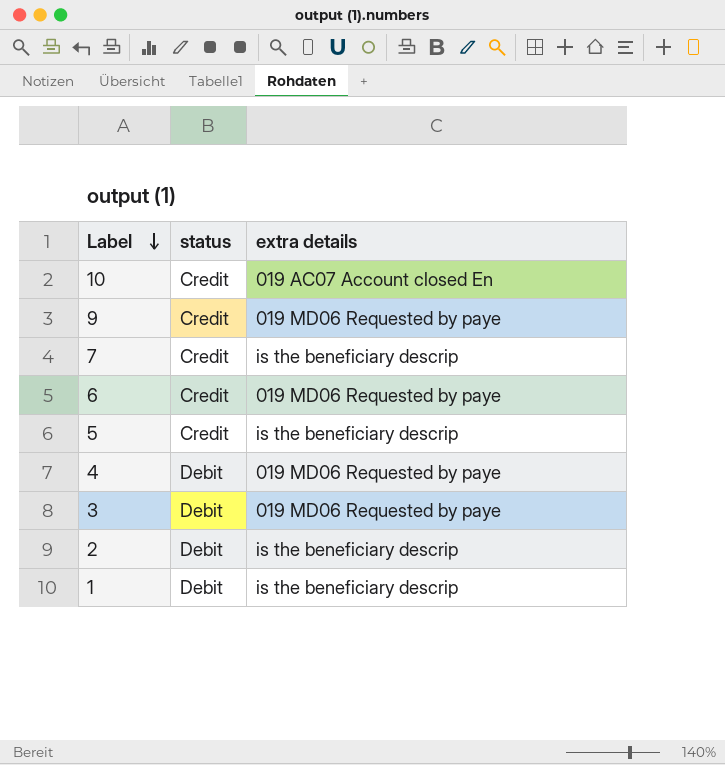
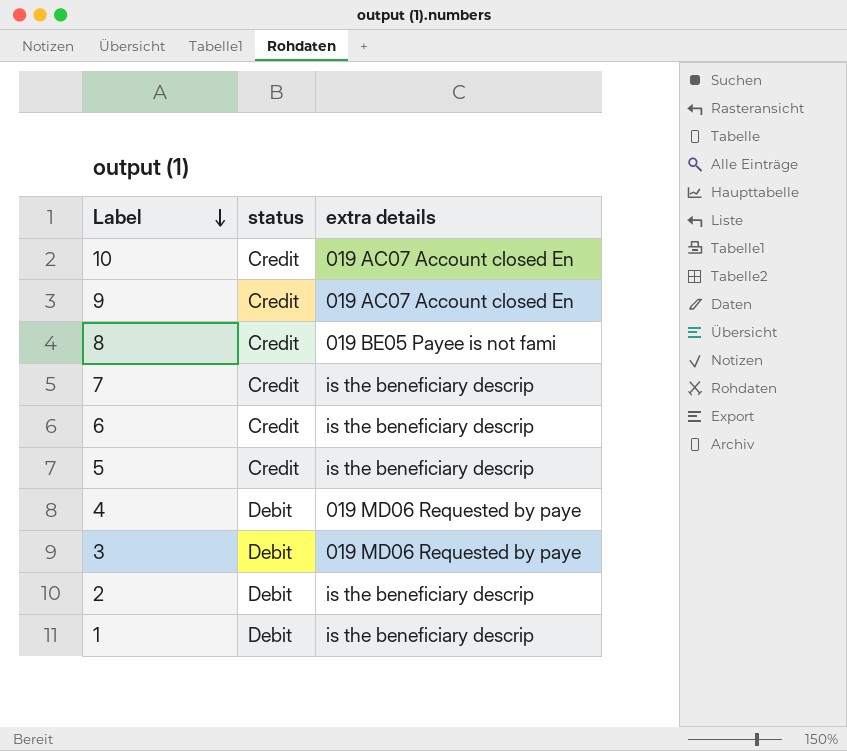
9 | extra details: 019 MD06 Requested by paye -> 019 AC07 Account closed En
row 8: none -> Credit | 019 BE05 Payee is not fami
6 | extra details: 019 MD06 Requested by paye -> is the beneficiary descrip

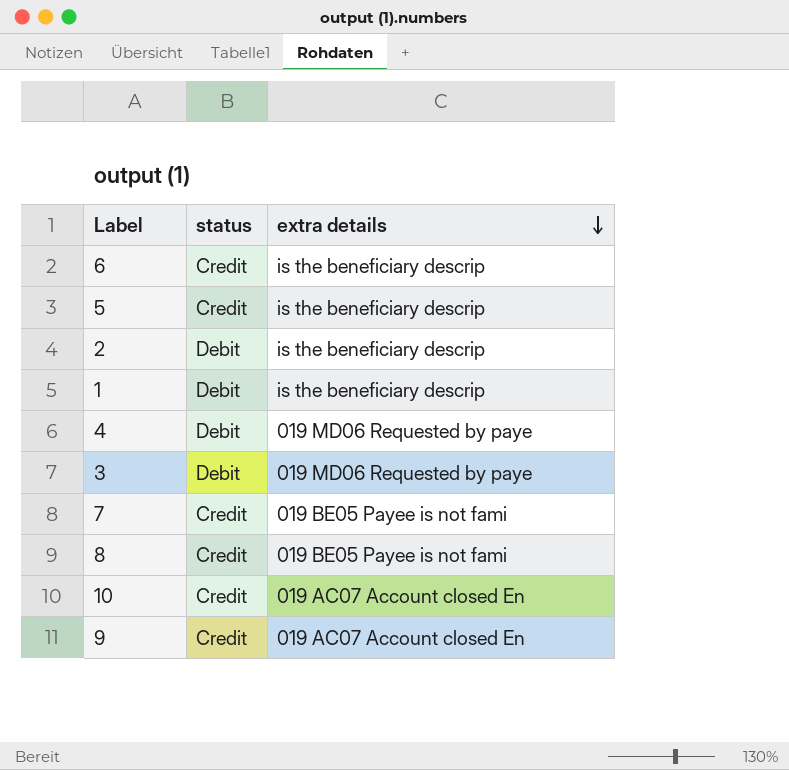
row order: Label descending -> extra details descending
7 | extra details: is the beneficiary descrip -> 019 BE05 Payee is not fami

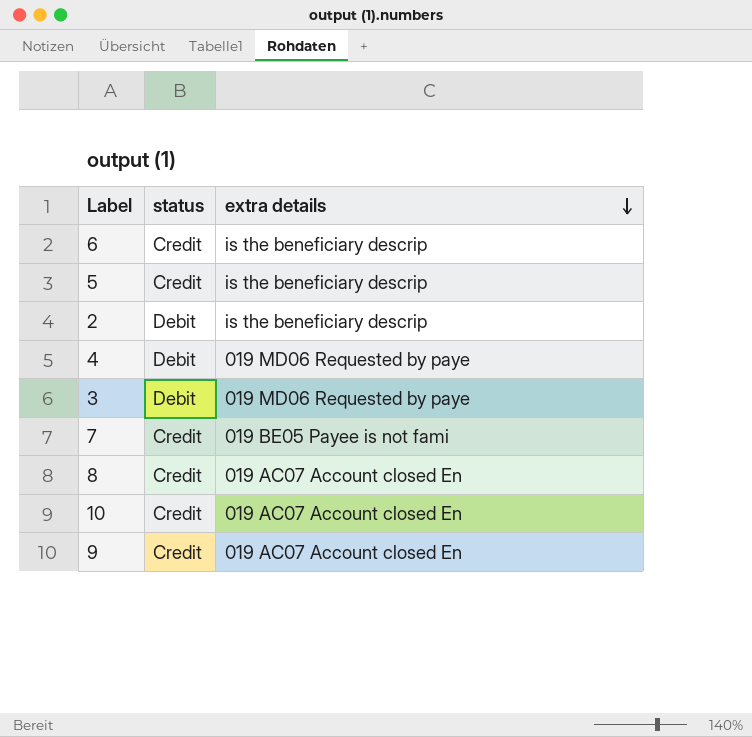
row 1: Debit | is the beneficiary descrip -> none
8 | extra details: 019 BE05 Payee is not fami -> 019 AC07 Account closed En

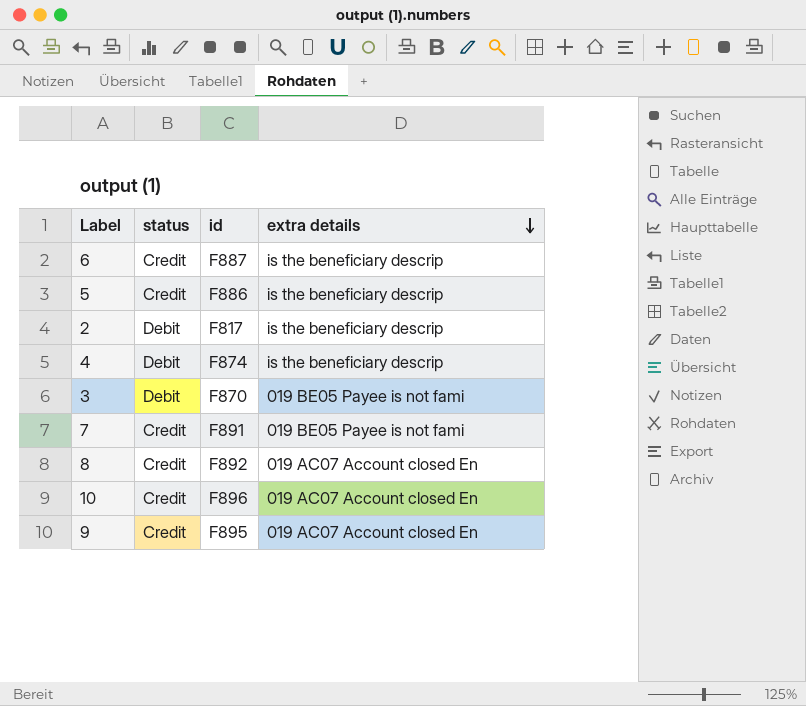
column id | position: none -> 3
4 | extra details: 019 MD06 Requested by paye -> is the beneficiary descrip
3 | extra details: 019 MD06 Requested by paye -> 019 BE05 Payee is not fami

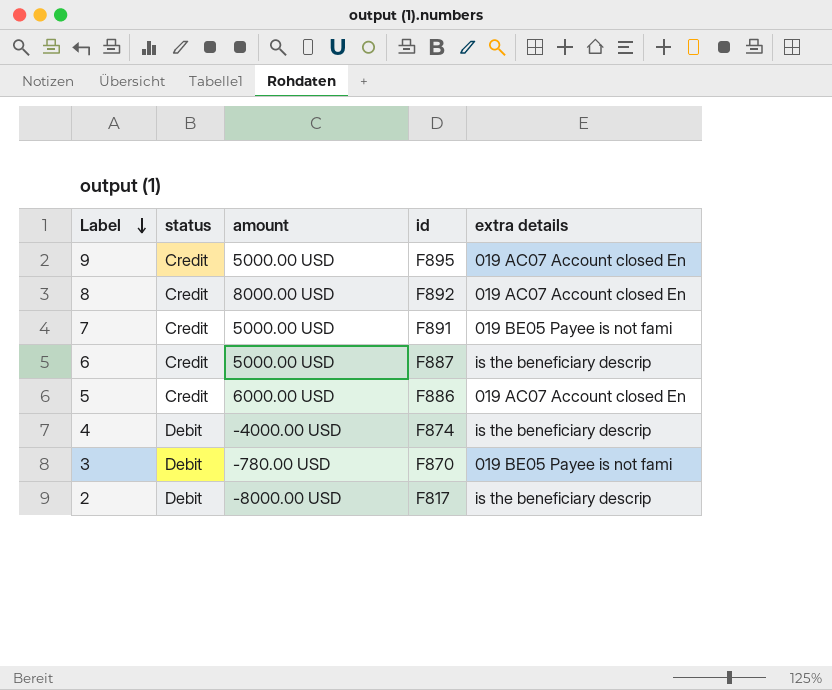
row order: extra details descending -> Label descending
column amount | position: none -> 3
row 10: Credit | F896 | 019 AC07 Account closed En -> none
5 | extra details: is the beneficiary descrip -> 019 AC07 Account closed En

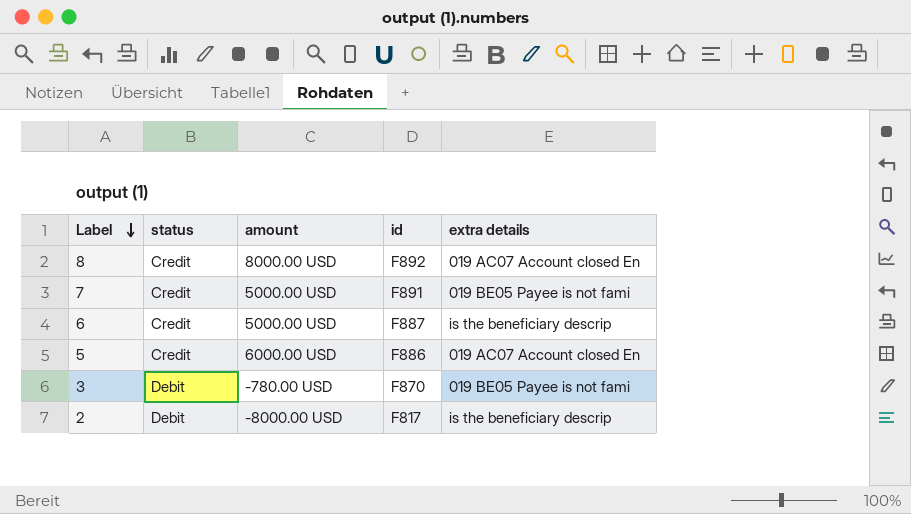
row 9: Credit | 5000.00 USD | F895 | 019 AC07 Account closed En -> none
row 4: Debit | -4000.00 USD | F874 | is the beneficiary descrip -> none

